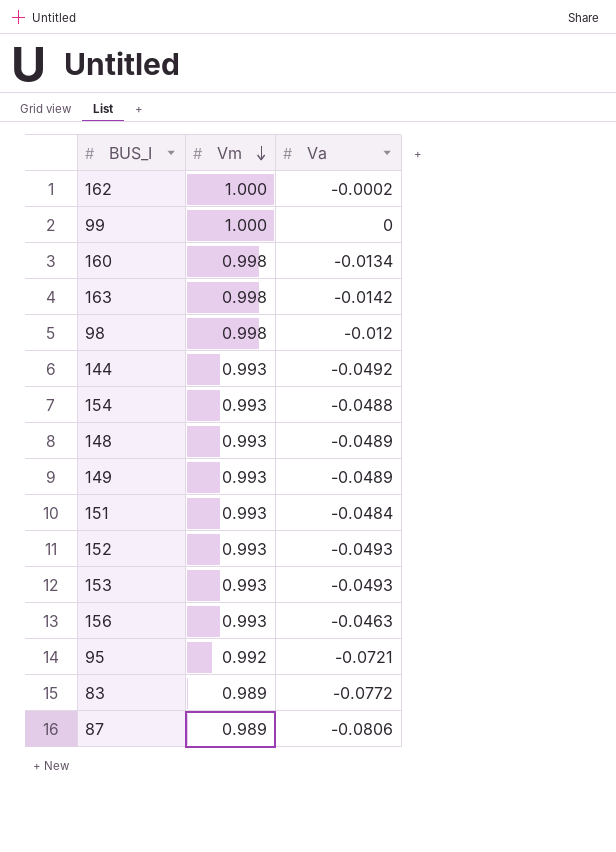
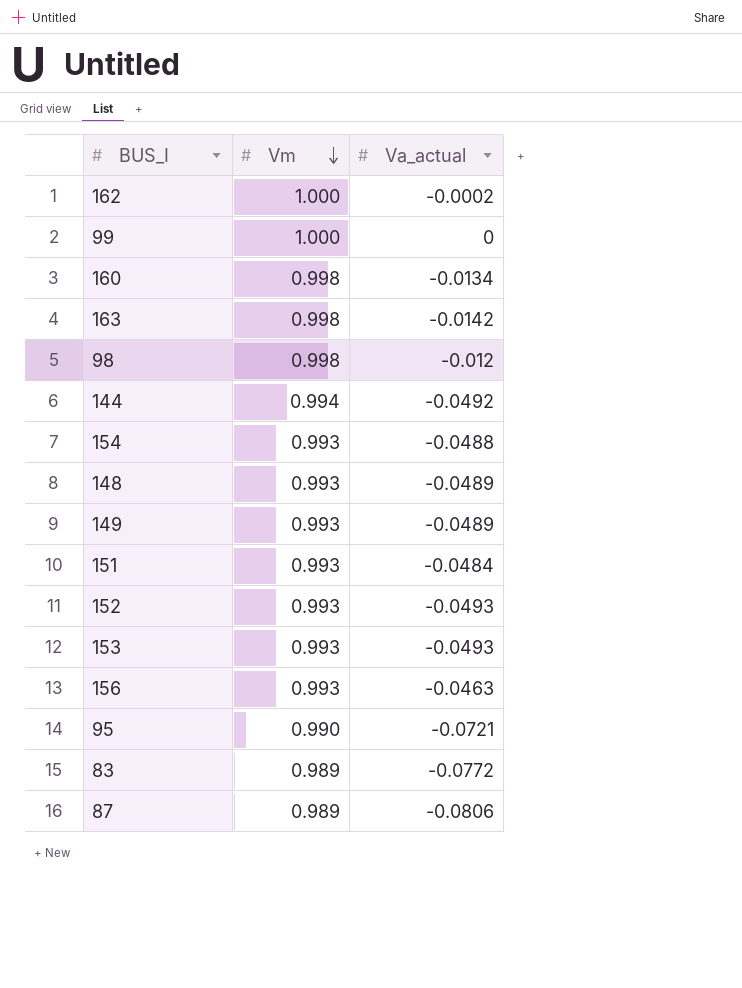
column name: Va -> Va_actual
144 | Vm: 0.993 -> 0.994
95 | Vm: 0.992 -> 0.990

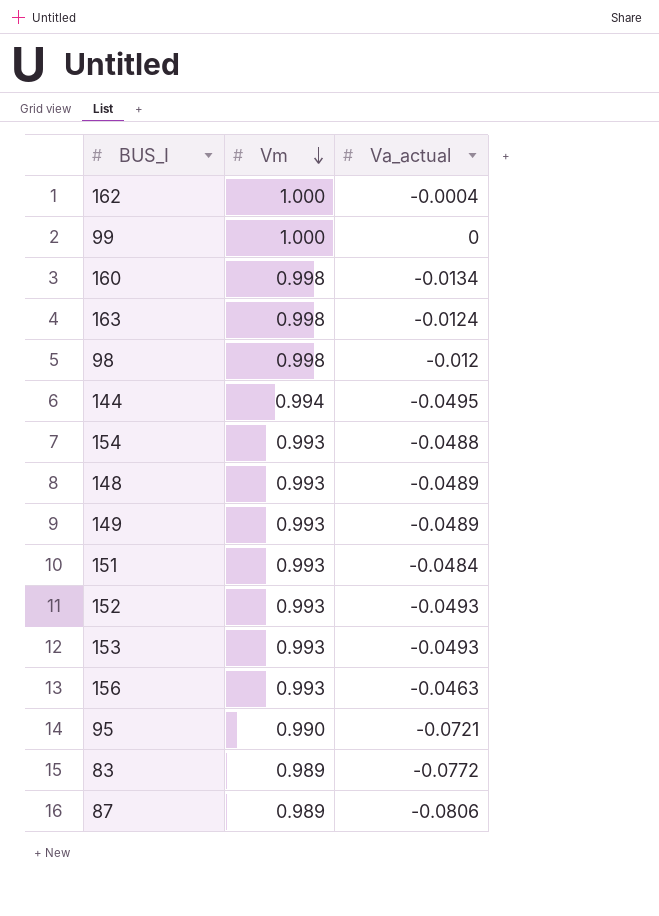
162 | Va_actual: -0.0002 -> -0.0004
163 | Va_actual: -0.0142 -> -0.0124
144 | Va_actual: -0.0492 -> -0.0495

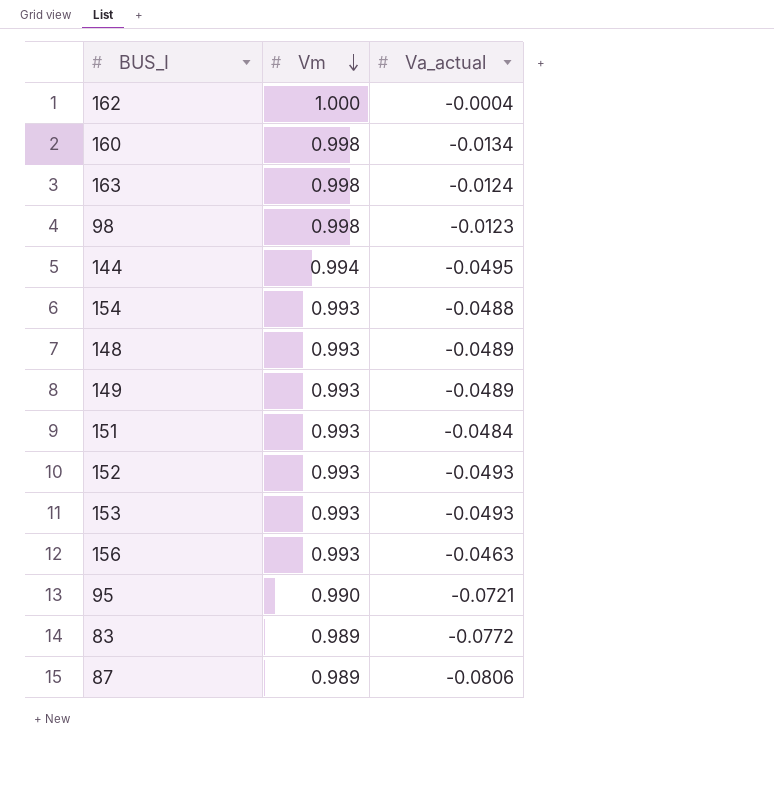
row 99: 1.000 | 0 -> none
98 | Va_actual: -0.012 -> -0.0123

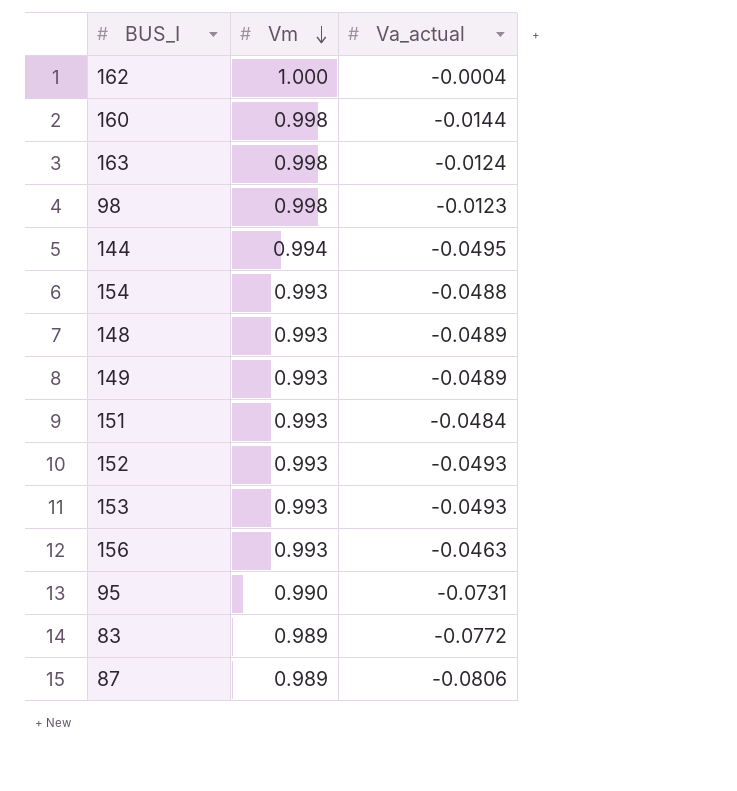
160 | Va_actual: -0.0134 -> -0.0144
95 | Va_actual: -0.0721 -> -0.0731

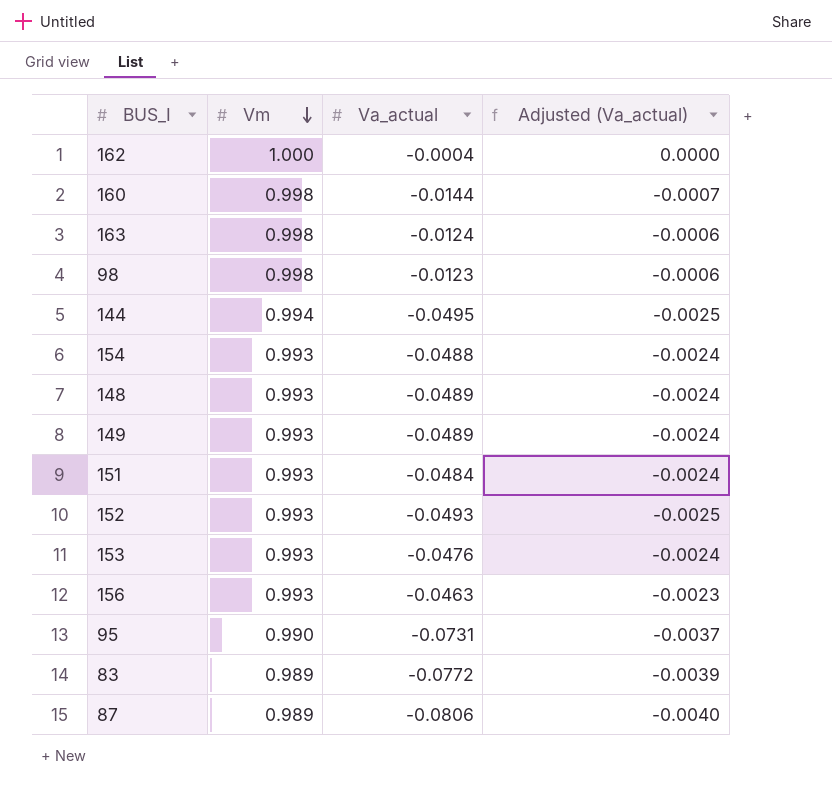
column Adjusted (Va_actual) | formula: none -> [Va_actual] * 0.05
153 | Va_actual: -0.0493 -> -0.0476

